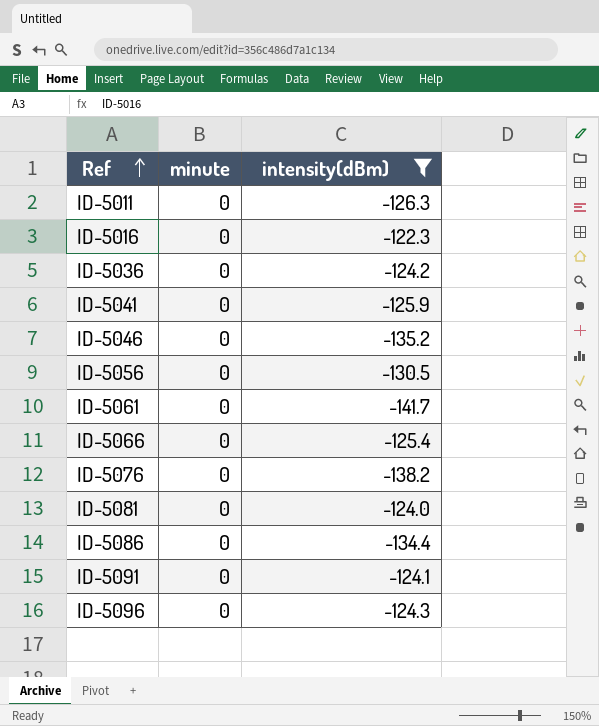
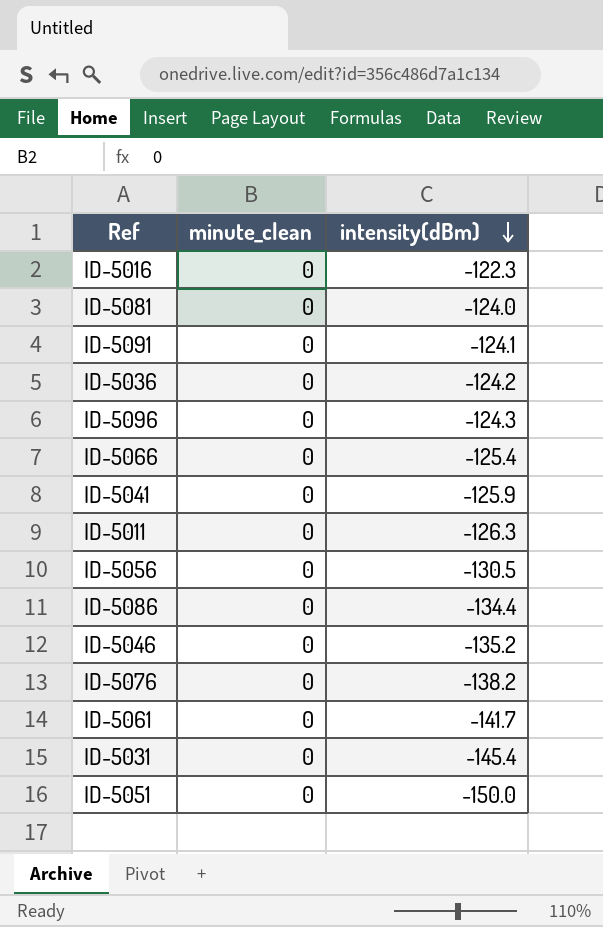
filter: intensity(dBm) >= -141.7 -> none
row order: Ref ascending -> intensity(dBm) descending
column name: minute -> minute_clean

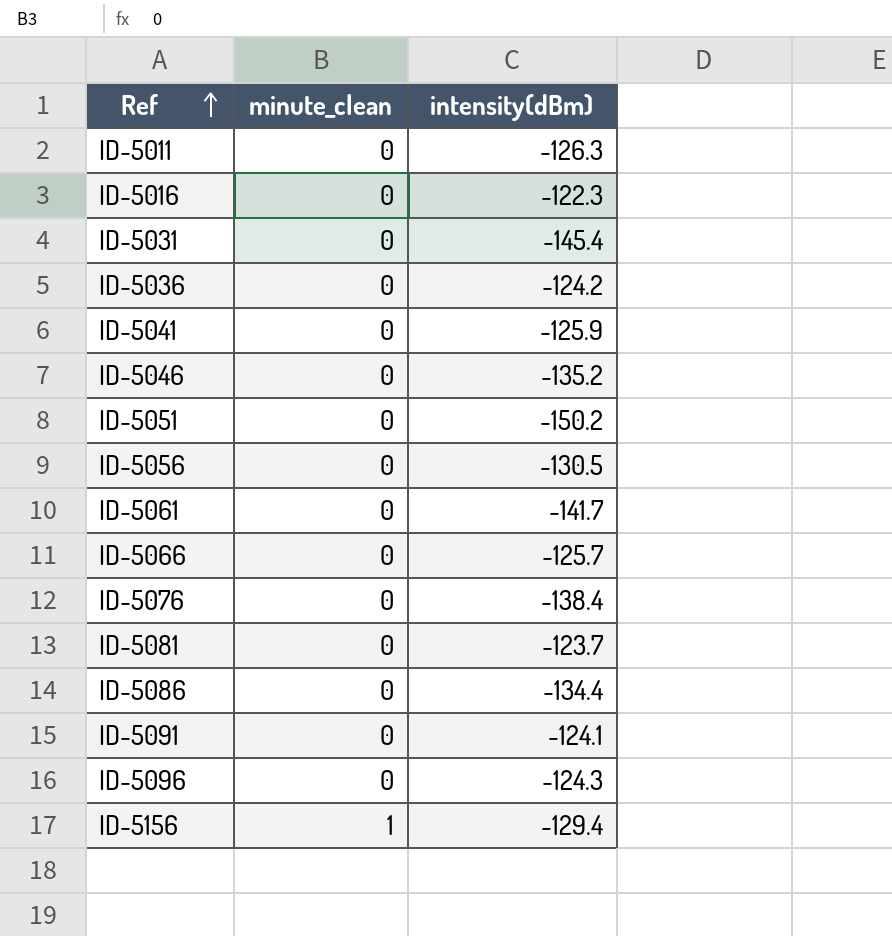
row order: intensity(dBm) descending -> Ref ascending
ID-5051 | intensity(dBm): -150.0 -> -150.2
ID-5066 | intensity(dBm): -125.4 -> -125.7
ID-5076 | intensity(dBm): -138.2 -> -138.4
ID-5081 | intensity(dBm): -124.0 -> -123.7
row ID-5156: none -> 1 | -129.4

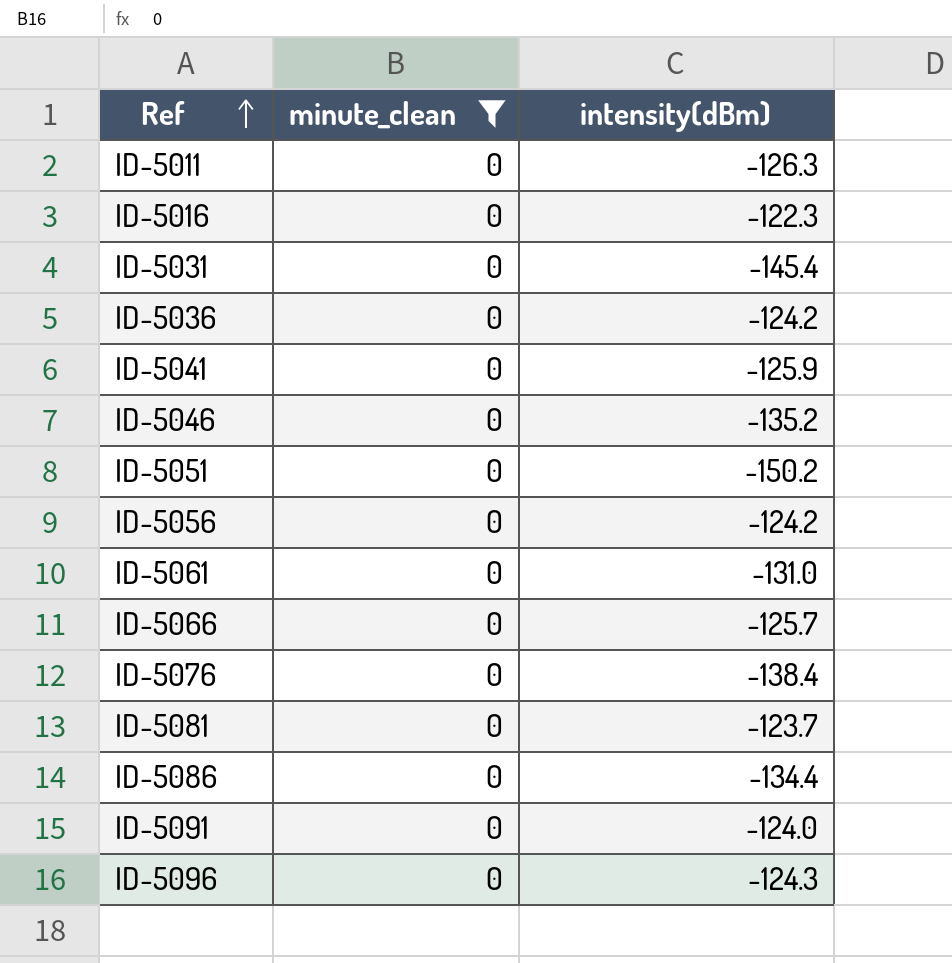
filter: none -> minute_clean = 0
ID-5056 | intensity(dBm): -130.5 -> -124.2
ID-5061 | intensity(dBm): -141.7 -> -131.0
ID-5091 | intensity(dBm): -124.1 -> -124.0

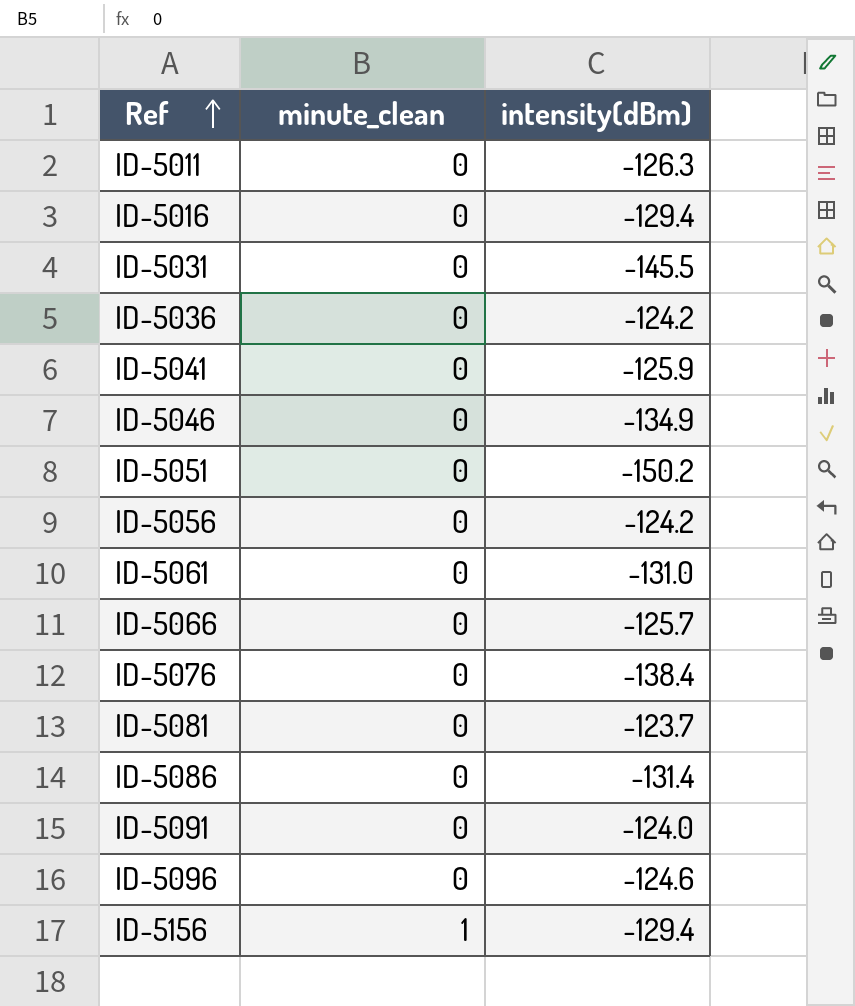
filter: minute_clean = 0 -> none
ID-5016 | intensity(dBm): -122.3 -> -129.4
ID-5031 | intensity(dBm): -145.4 -> -145.5
ID-5046 | intensity(dBm): -135.2 -> -134.9
ID-5086 | intensity(dBm): -134.4 -> -131.4
ID-5096 | intensity(dBm): -124.3 -> -124.6

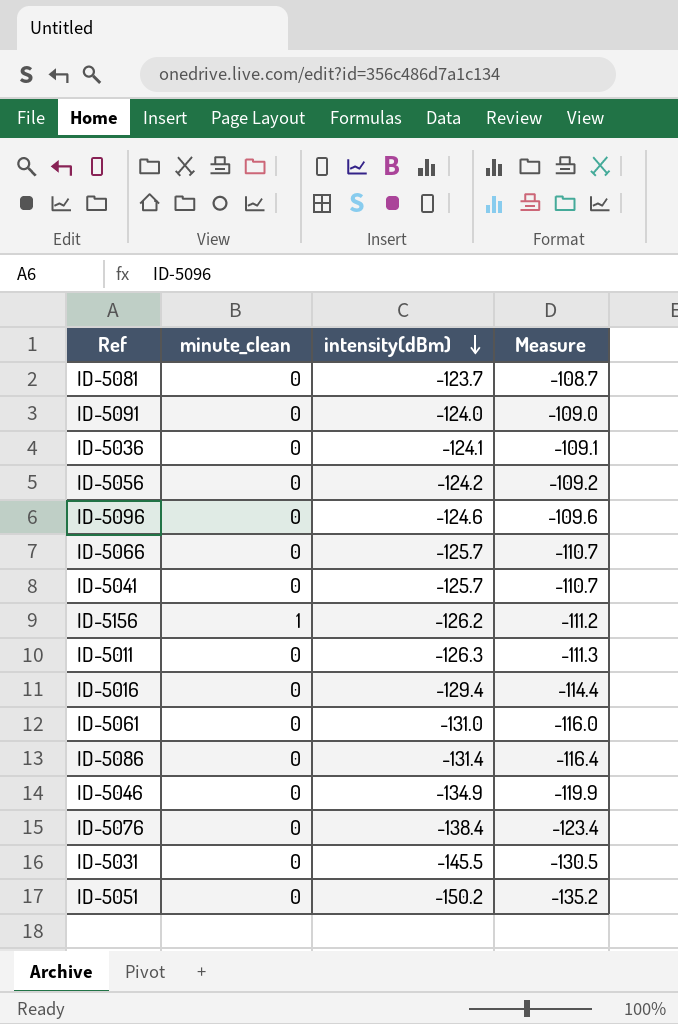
row order: Ref ascending -> intensity(dBm) descending
column Measure | formula: none -> [intensity(dBm)] + 15
ID-5036 | intensity(dBm): -124.2 -> -124.1
ID-5041 | intensity(dBm): -125.9 -> -125.7
ID-5156 | intensity(dBm): -129.4 -> -126.2

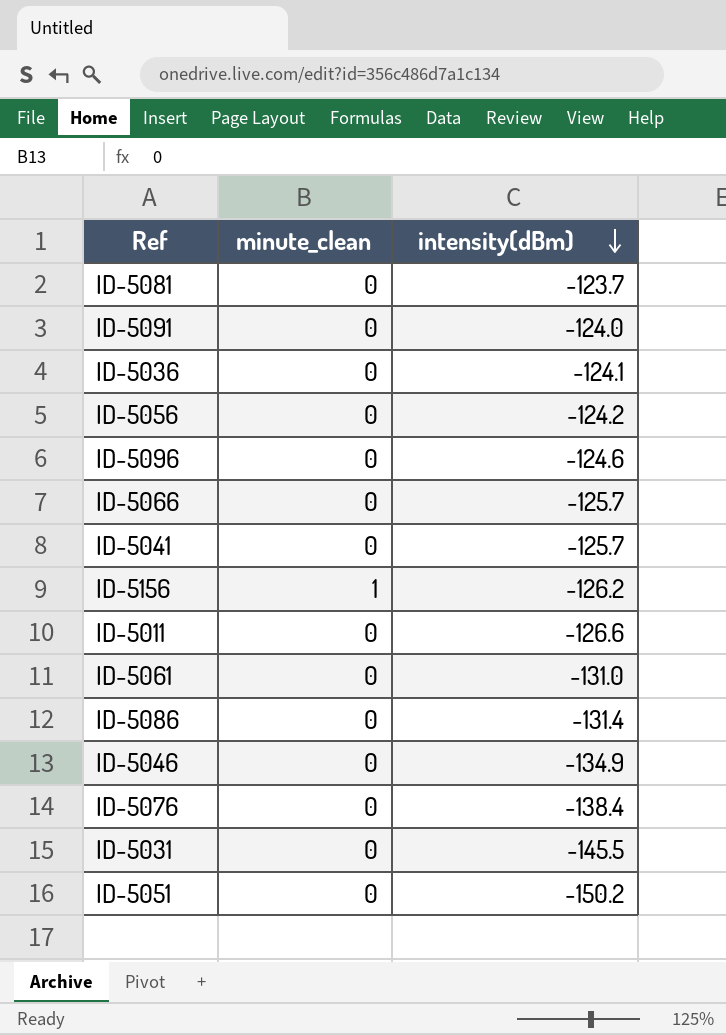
column Measure | formula: [intensity(dBm)] + 15 -> none
row ID-5016: 0 | -129.4 | -114.4 -> none
ID-5011 | intensity(dBm): -126.3 -> -126.6

